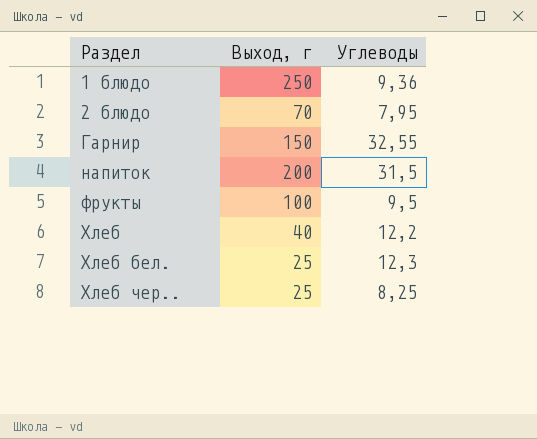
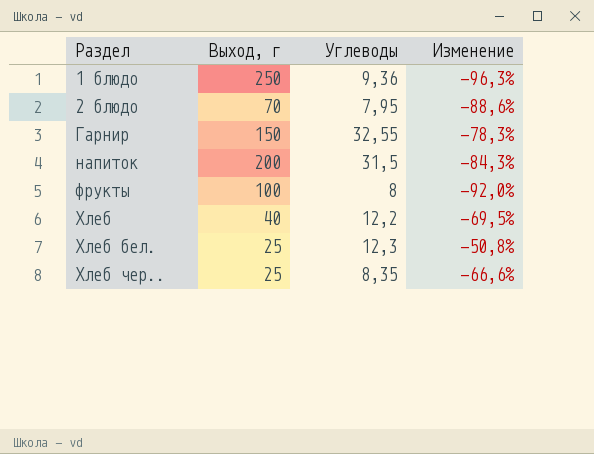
column Изменение | formula: none -> ([Углеводы] - [Выход, г]) / [Выход, г]
фрукты | Углеводы: 9,5 -> 8
Хлеб чер.. | Углеводы: 8,25 -> 8,35

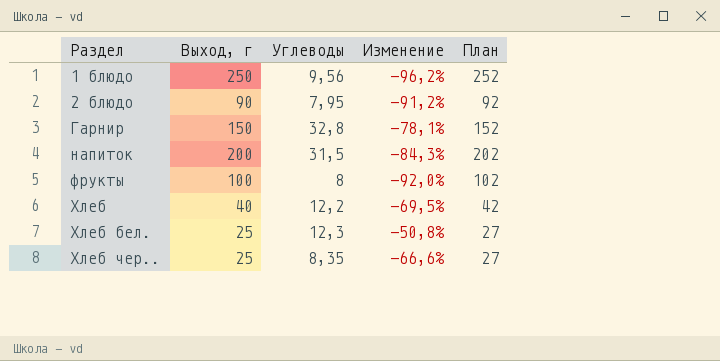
column План | formula: none -> [Выход, г] + 2
1 блюдо | Углеводы: 9,36 -> 9,56
1 блюдо | Изменение: -96,3% -> -96,2%
2 блюдо | Выход, г: 70 -> 90
2 блюдо | Изменение: -88,6% -> -91,2%
Гарнир | Углеводы: 32,55 -> 32,8
Гарнир | Изменение: -78,3% -> -78,1%

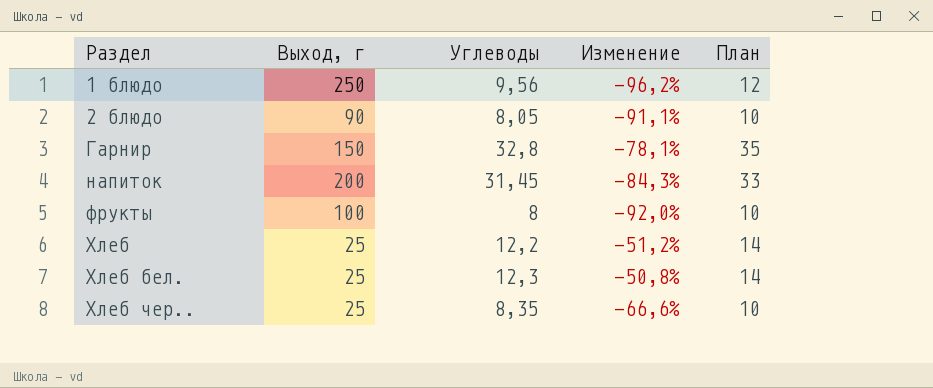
column План | formula: [Выход, г] + 2 -> [Углеводы] + 2
2 блюдо | Углеводы: 7,95 -> 8,05
2 блюдо | Изменение: -91,2% -> -91,1%
напиток | Углеводы: 31,5 -> 31,45
Хлеб | Выход, г: 40 -> 25
Хлеб | Изменение: -69,5% -> -51,2%

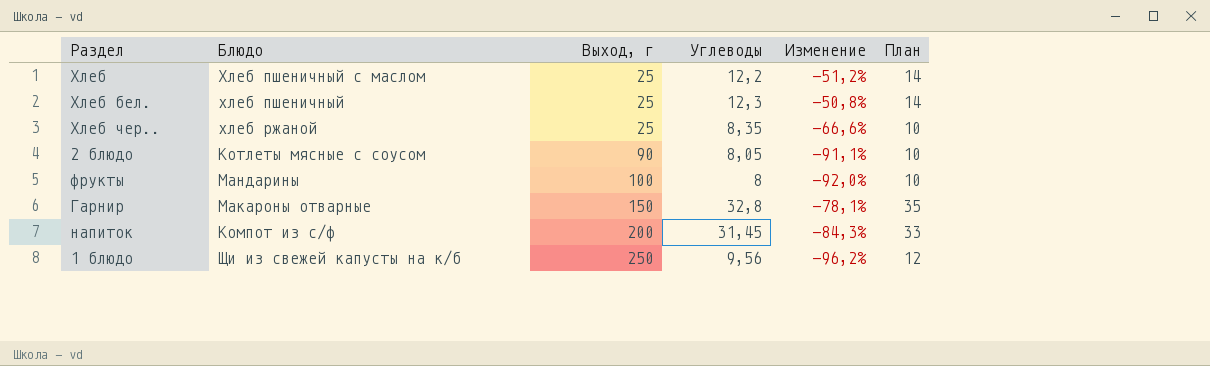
row order: Раздел ascending -> Выход, г ascending
column Блюдо | position: none -> 2

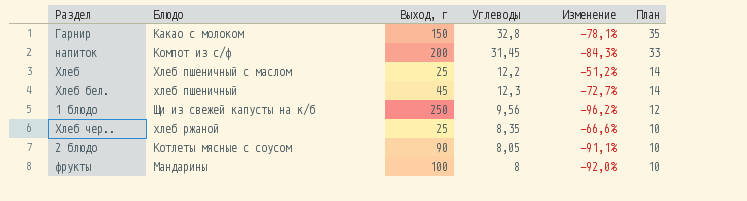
row order: Выход, г ascending -> План descending
Гарнир | Блюдо: Макароны отварные -> Какао с молоком
Хлеб бел. | Выход, г: 25 -> 45
Хлеб бел. | Изменение: -50,8% -> -72,7%

